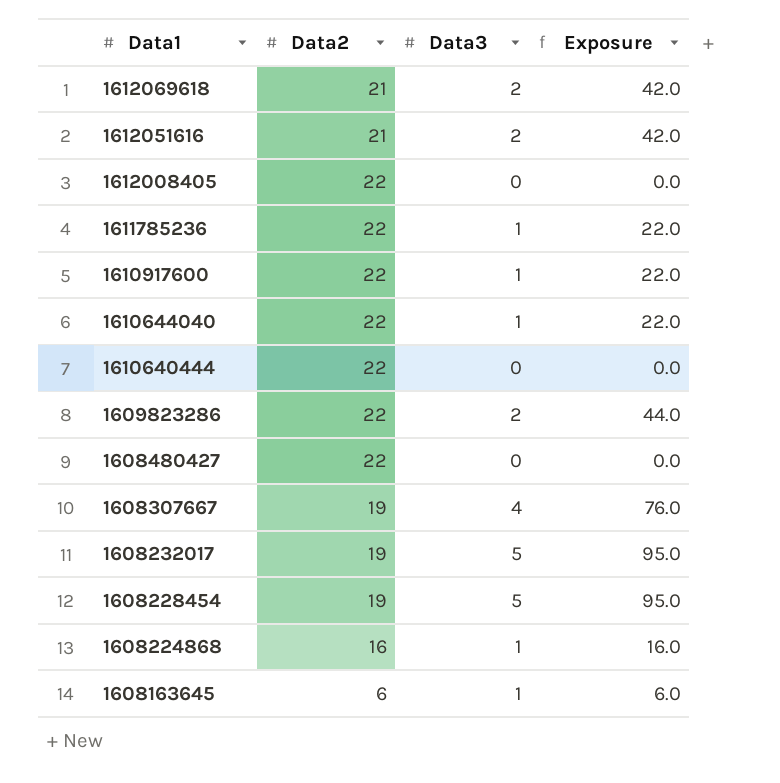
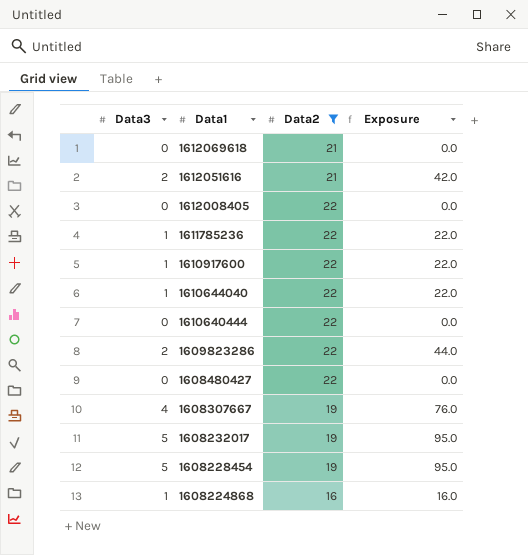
filter: none -> Data2 != 6
column Data3 | position: 3 -> 1
1612069618 | Data3: 2 -> 0
1612069618 | Exposure: 42.0 -> 0.0

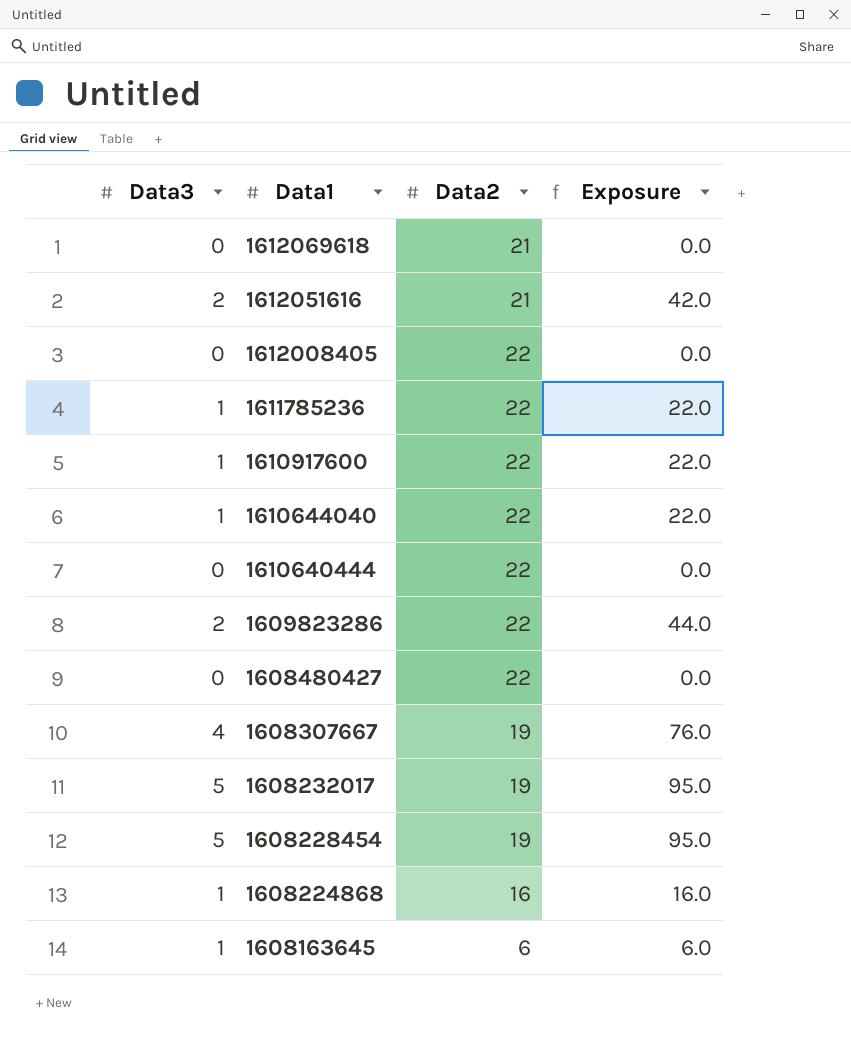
filter: Data2 != 6 -> none

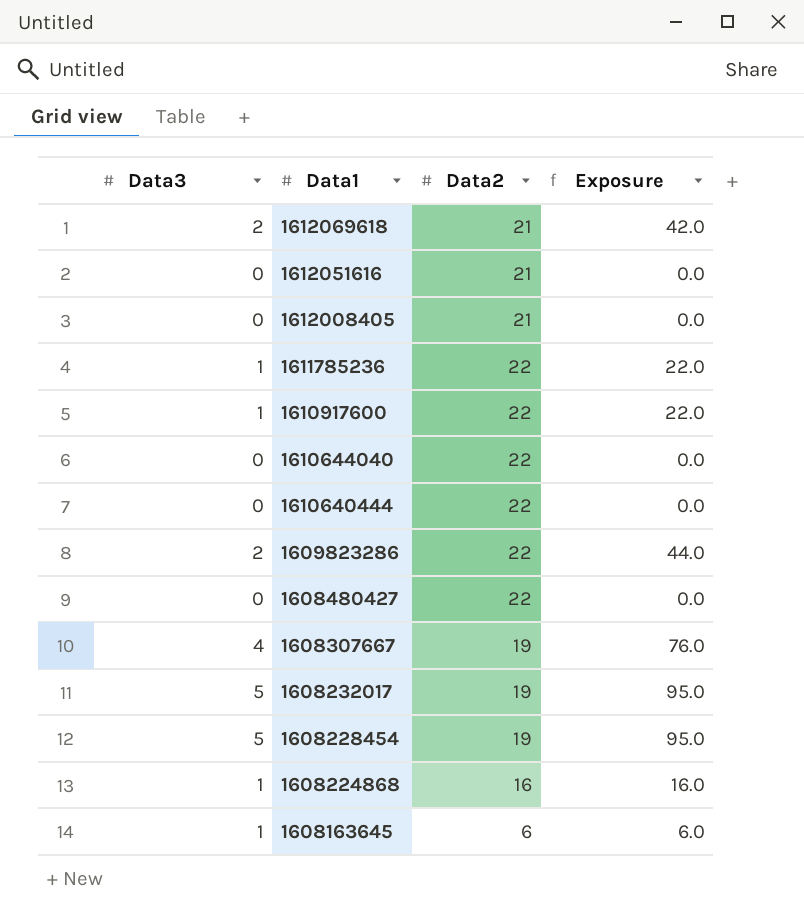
1612069618 | Data3: 0 -> 2
1612069618 | Exposure: 0.0 -> 42.0
1612051616 | Data3: 2 -> 0
1612051616 | Exposure: 42.0 -> 0.0
1612008405 | Data2: 22 -> 21
1610644040 | Data3: 1 -> 0
1610644040 | Exposure: 22.0 -> 0.0

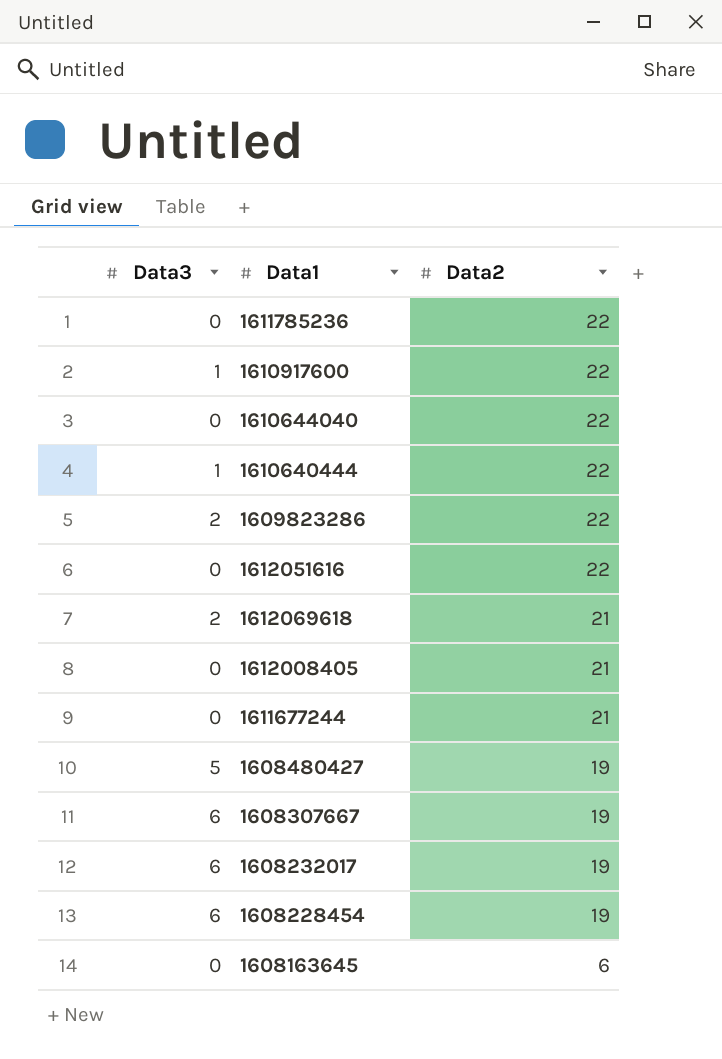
row order: Data1 descending -> Data2 descending
column Exposure | formula: [Data3] * [Data2] -> none
row 1608224868: 1 | 16 | 16.0 -> none
1611785236 | Data3: 1 -> 0
1610640444 | Data3: 0 -> 1
1612051616 | Data2: 21 -> 22
row 1611677244: none -> 0 | 21
1608480427 | Data3: 0 -> 5
1608480427 | Data2: 22 -> 19
1608307667 | Data3: 4 -> 6
1608232017 | Data3: 5 -> 6
1608228454 | Data3: 5 -> 6
1608163645 | Data3: 1 -> 0

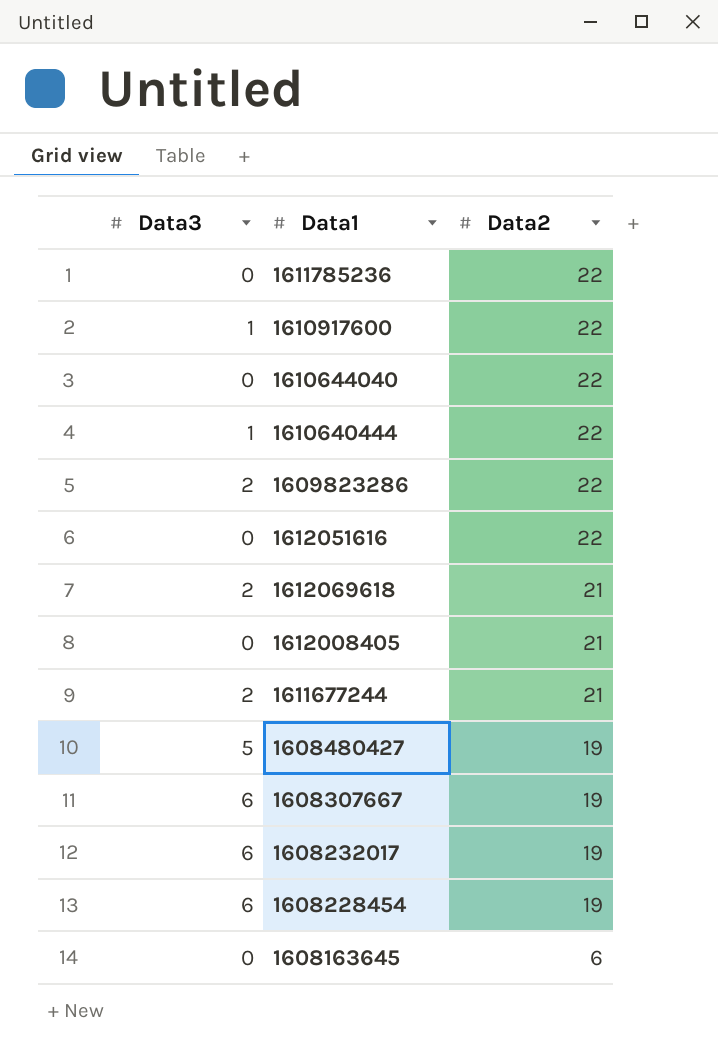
1611677244 | Data3: 0 -> 2

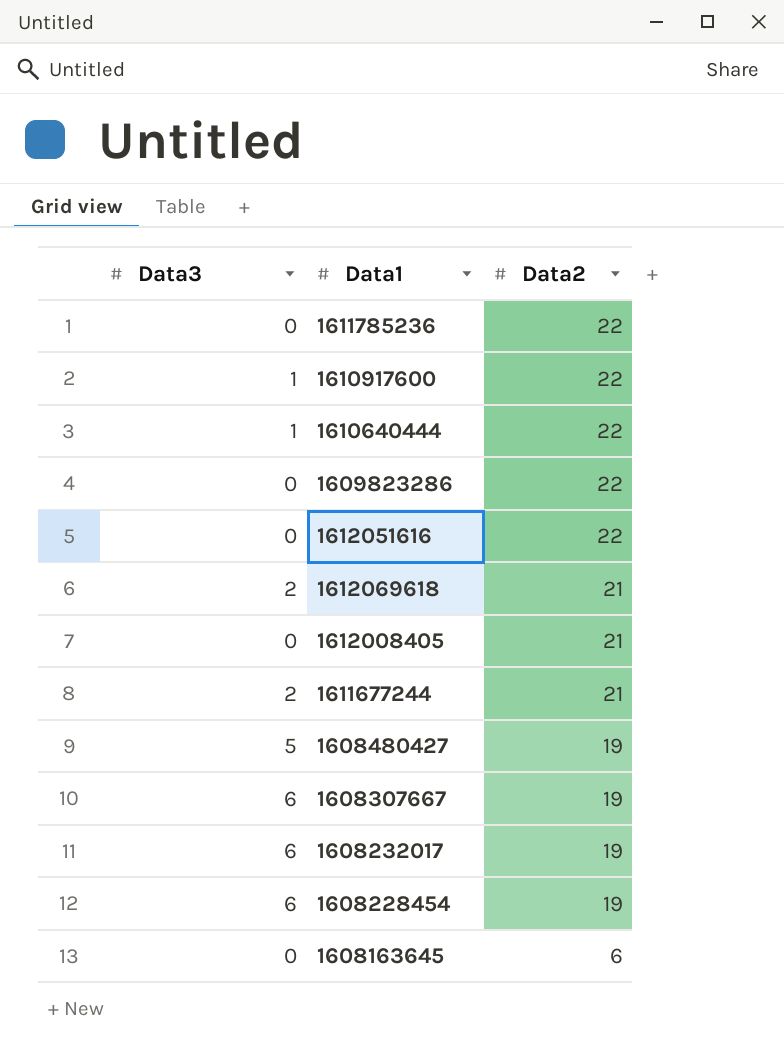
row 1610644040: 0 | 22 -> none
1609823286 | Data3: 2 -> 0

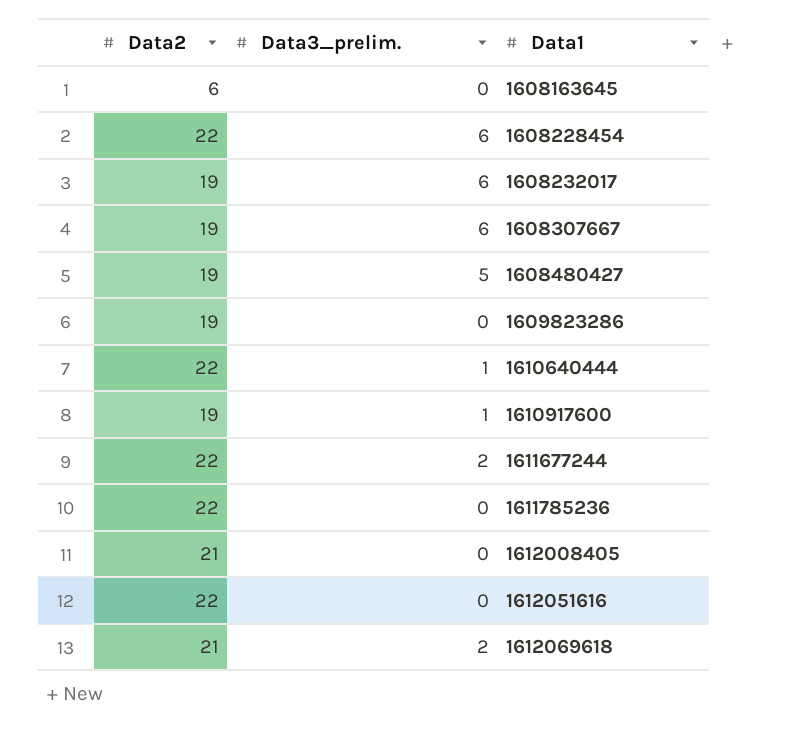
row order: Data2 descending -> Data1 ascending
column Data2 | position: 3 -> 1
column name: Data3 -> Data3_prelim.
1608228454 | Data2: 19 -> 22
1609823286 | Data2: 22 -> 19
1610917600 | Data2: 22 -> 19
1611677244 | Data2: 21 -> 22

